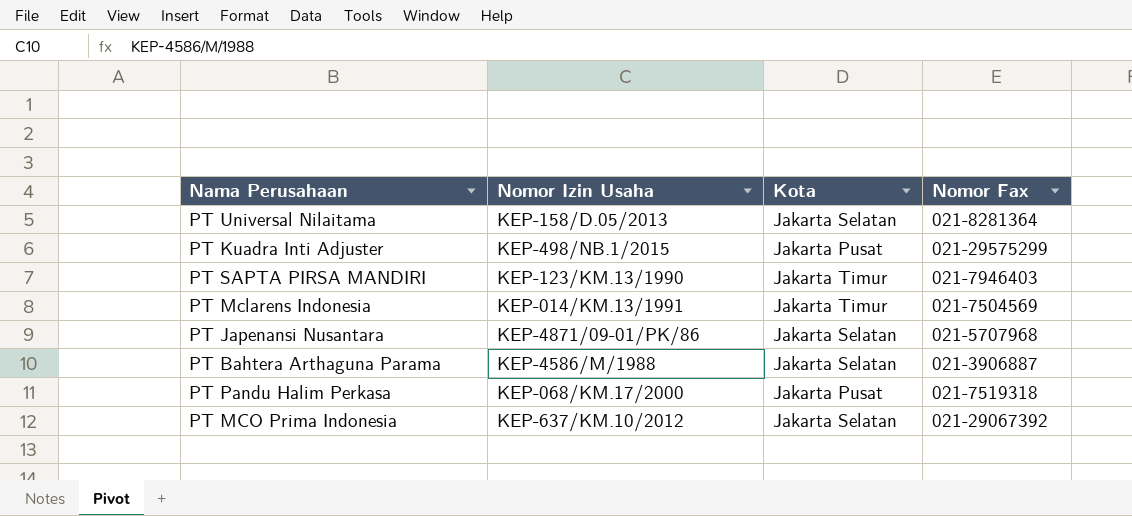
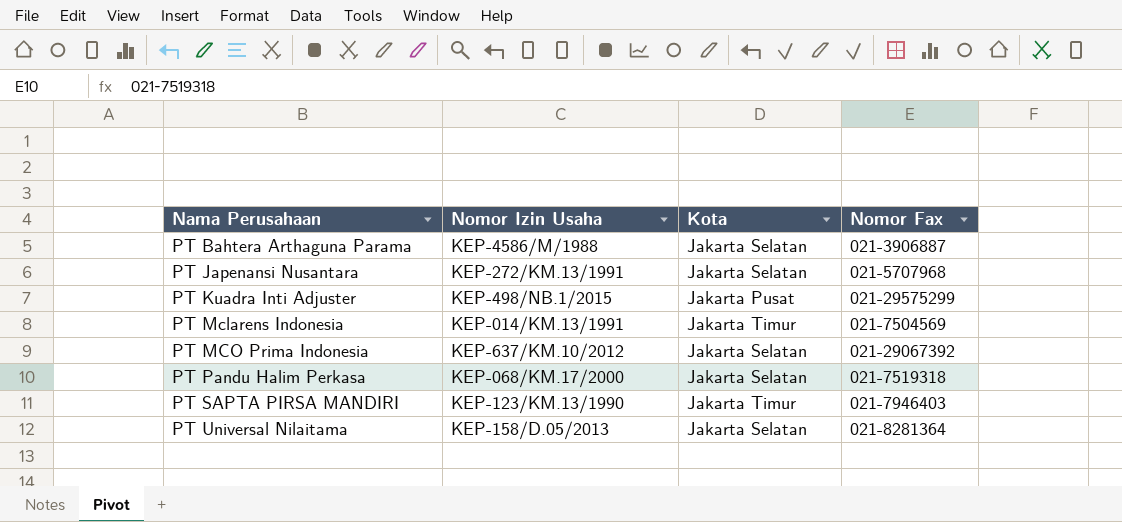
row order: none -> Nama Perusahaan ascending
PT Japenansi Nusantara | Nomor Izin Usaha: KEP-4871/09-01/PK/86 -> KEP-272/KM.13/1991
PT Pandu Halim Perkasa | Kota: Jakarta Pusat -> Jakarta Selatan

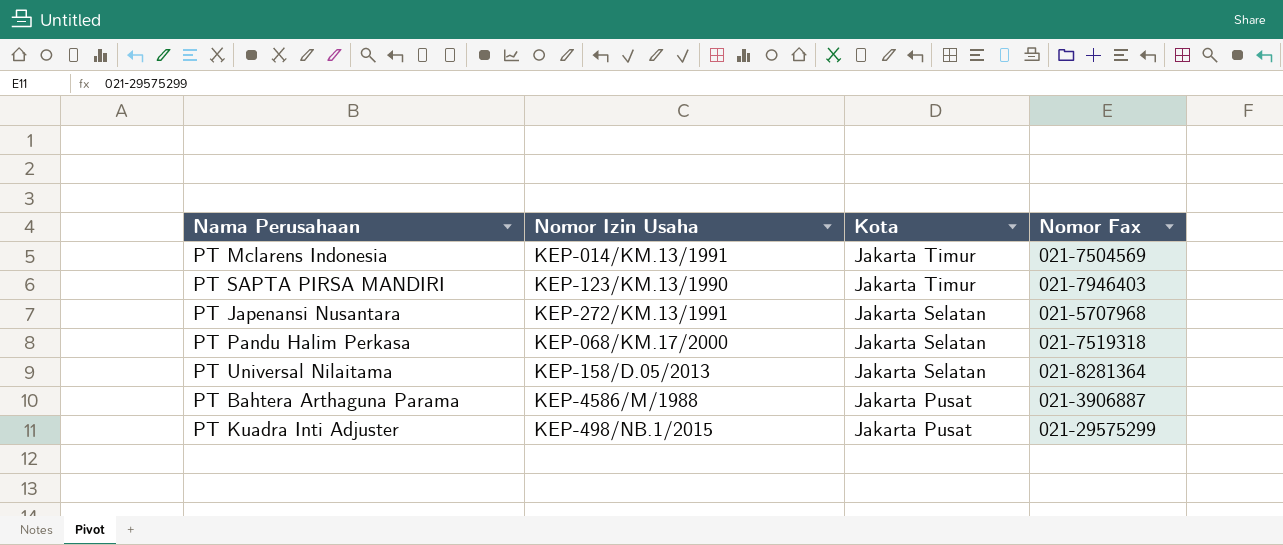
row order: Nama Perusahaan ascending -> Kota descending
row PT MCO Prima Indonesia: KEP-637/KM.10/2012 | Jakarta Selatan | 021-29067392 -> none
PT Bahtera Arthaguna Parama | Kota: Jakarta Selatan -> Jakarta Pusat

